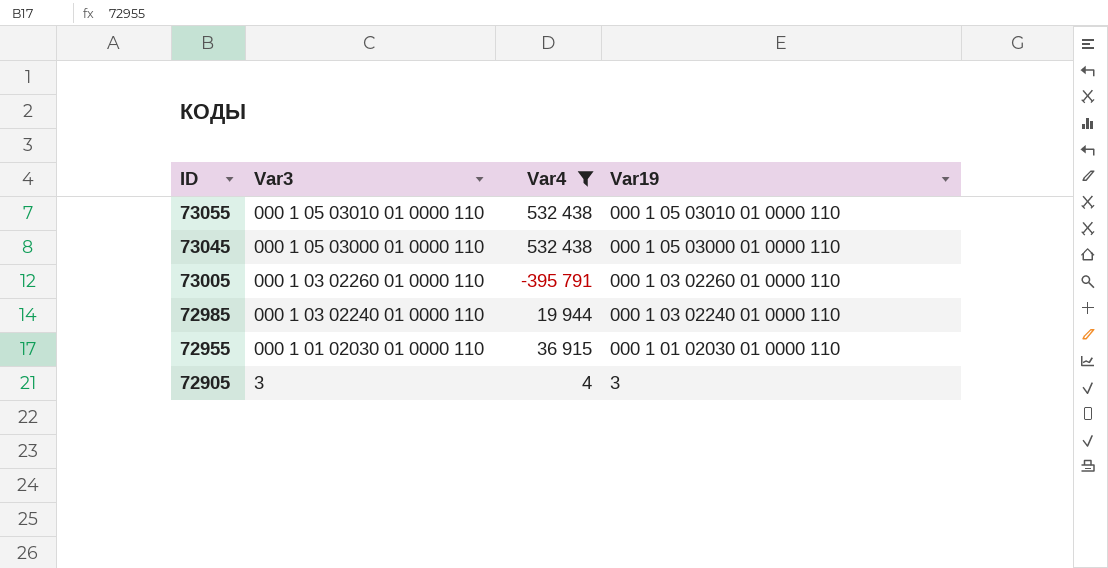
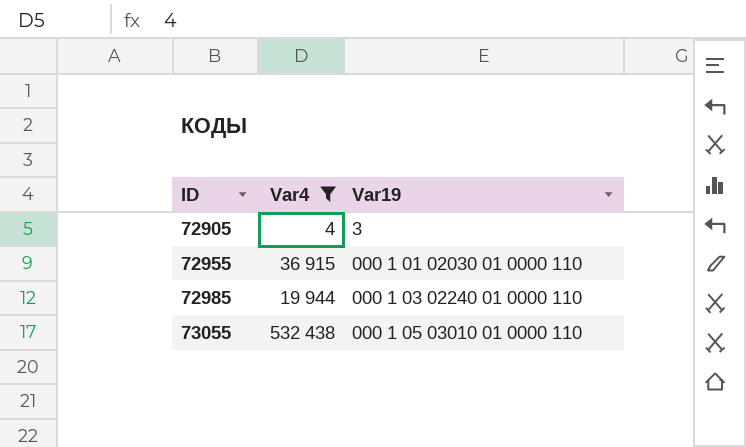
row order: ID descending -> ID ascending
column Var3 | position: 2 -> none
row 73045: 000 1 05 03000 01 0000 110 | 532 438 | 000 1 05 03000 01 0000 110 -> none
row 73005: 000 1 03 02260 01 0000 110 | -395 791 | 000 1 03 02260 01 0000 110 -> none

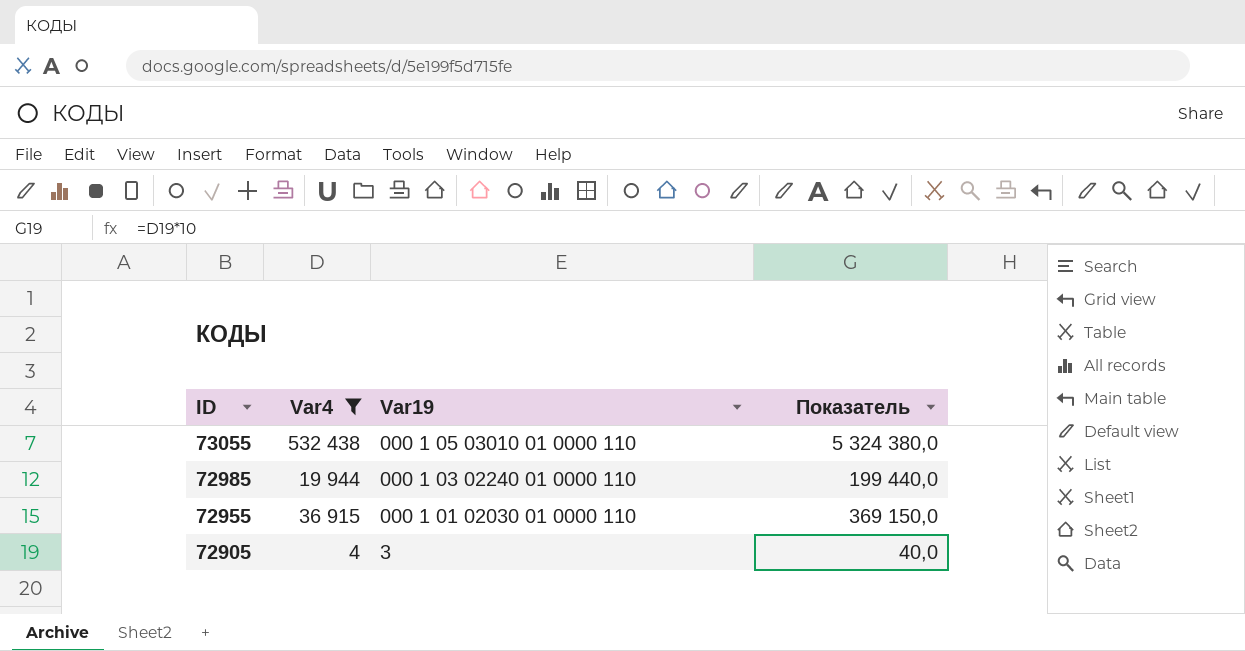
row order: ID ascending -> ID descending
column Показатель | formula: none -> [Var4] * 10

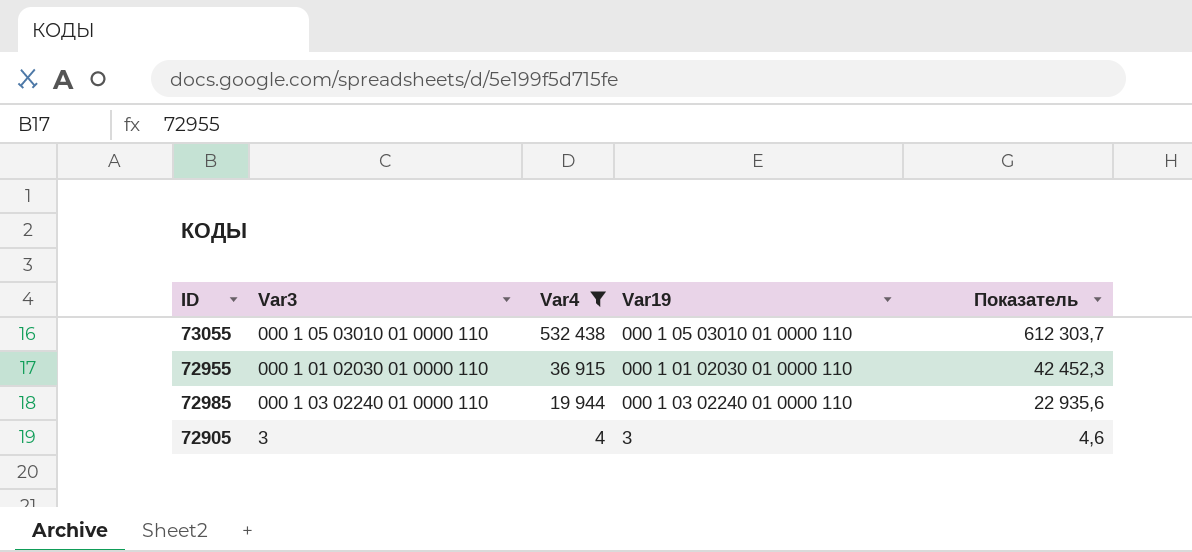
row order: ID descending -> Var4 descending
column Var3 | position: none -> 2
column Показатель | formula: [Var4] * 10 -> [Var4] * 1,15

